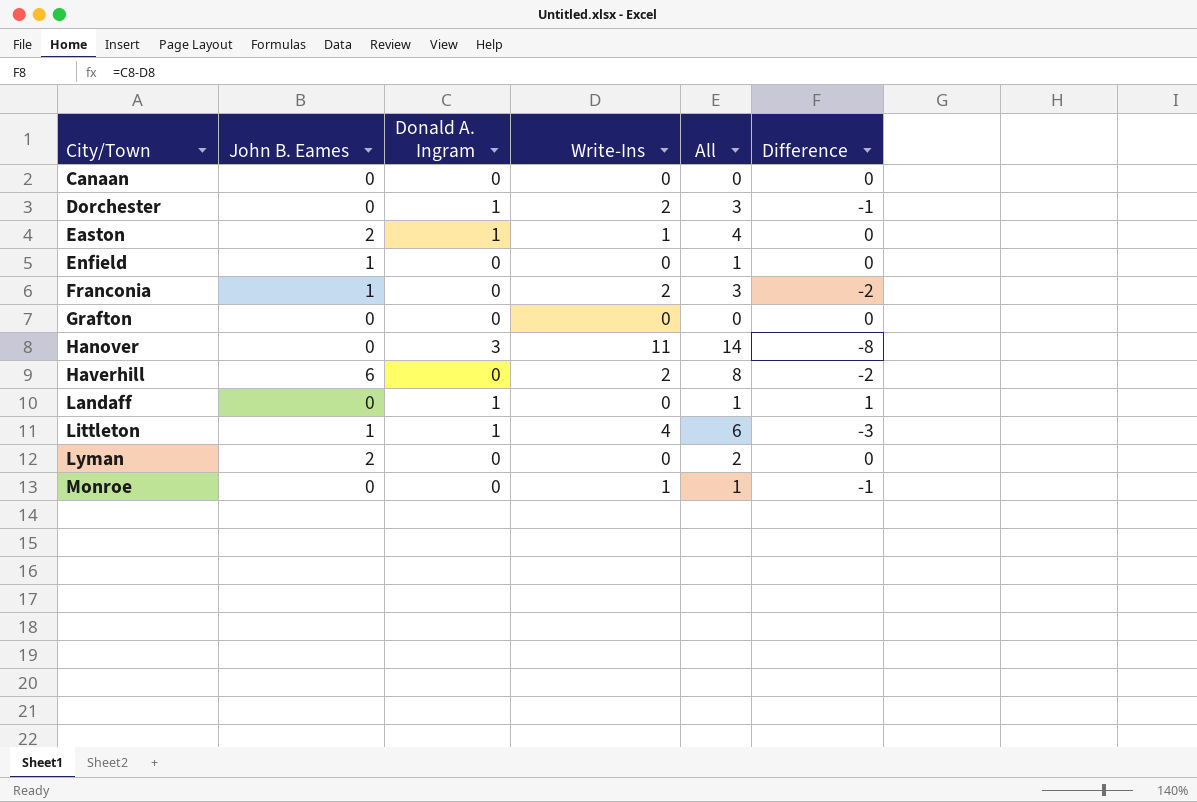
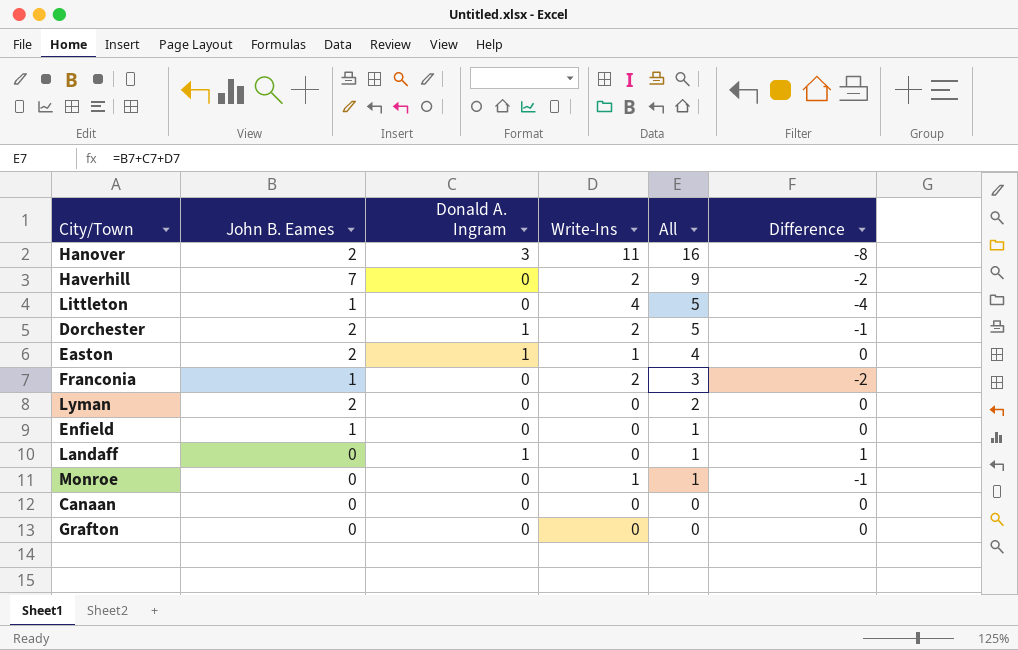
row order: City/Town ascending -> All descending
Hanover | John B. Eames: 0 -> 2
Hanover | All: 14 -> 16
Haverhill | John B. Eames: 6 -> 7
Haverhill | All: 8 -> 9
Littleton | Donald A. Ingram: 1 -> 0
Littleton | All: 6 -> 5
Littleton | Difference: -3 -> -4
Dorchester | John B. Eames: 0 -> 2
Dorchester | All: 3 -> 5

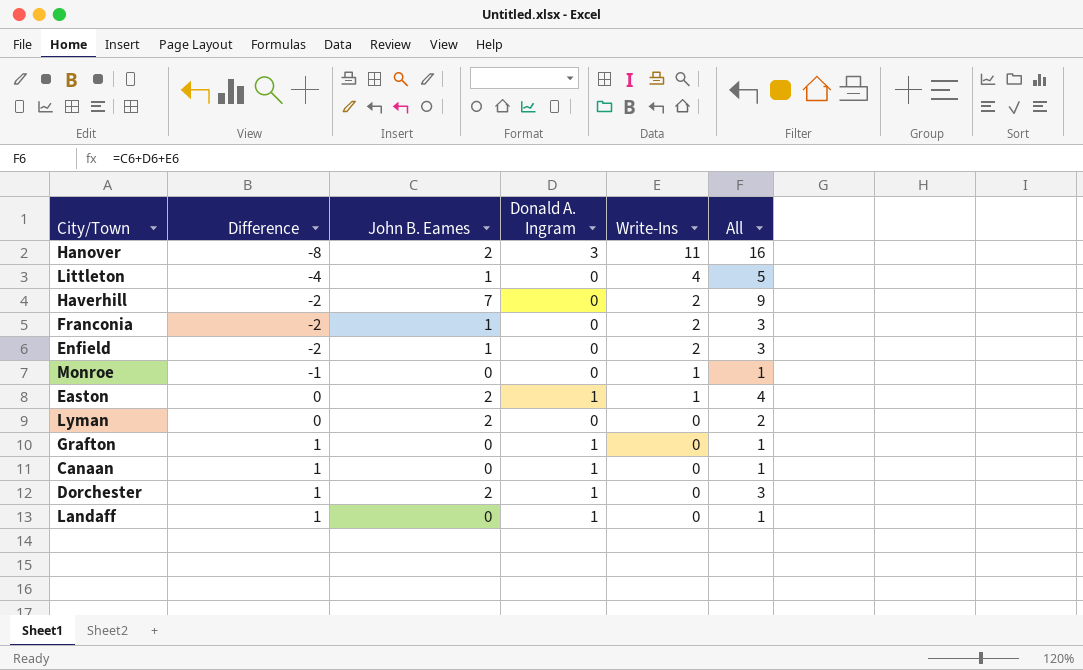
row order: All descending -> Difference ascending
column Difference | position: 6 -> 2
Enfield | Difference: 0 -> -2
Enfield | Write-Ins: 0 -> 2
Enfield | All: 1 -> 3
Grafton | Difference: 0 -> 1
Grafton | Donald A. Ingram: 0 -> 1
Grafton | All: 0 -> 1
Canaan | Difference: 0 -> 1
Canaan | Donald A. Ingram: 0 -> 1
Canaan | All: 0 -> 1
Dorchester | Difference: -1 -> 1
Dorchester | Write-Ins: 2 -> 0
Dorchester | All: 5 -> 3

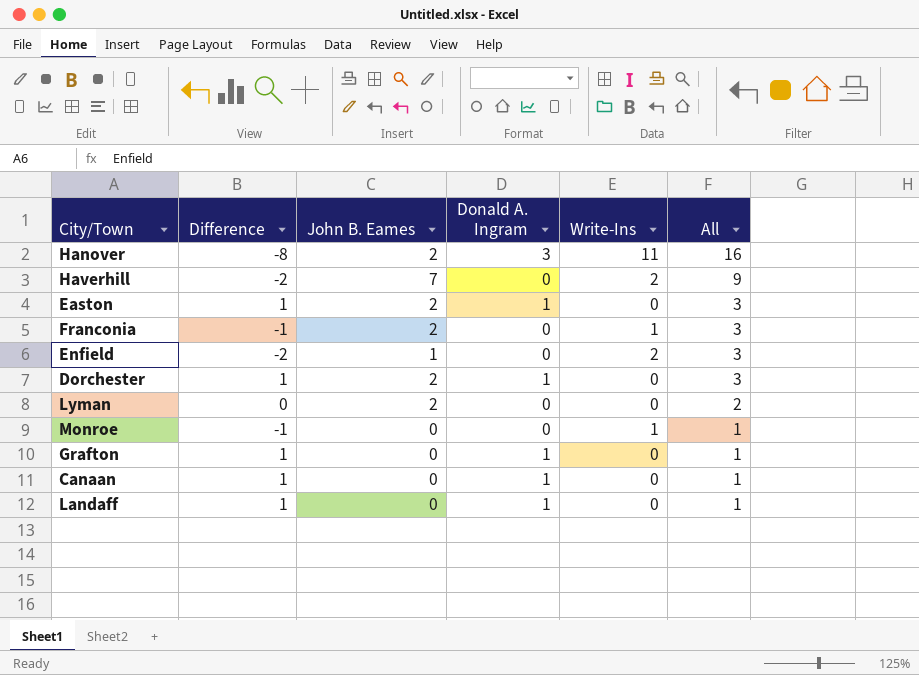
row order: Difference ascending -> All descending
row Littleton: -4 | 1 | 0 | 4 | 5 -> none
Easton | Difference: 0 -> 1
Easton | Write-Ins: 1 -> 0
Easton | All: 4 -> 3
Franconia | Difference: -2 -> -1
Franconia | John B. Eames: 1 -> 2
Franconia | Write-Ins: 2 -> 1

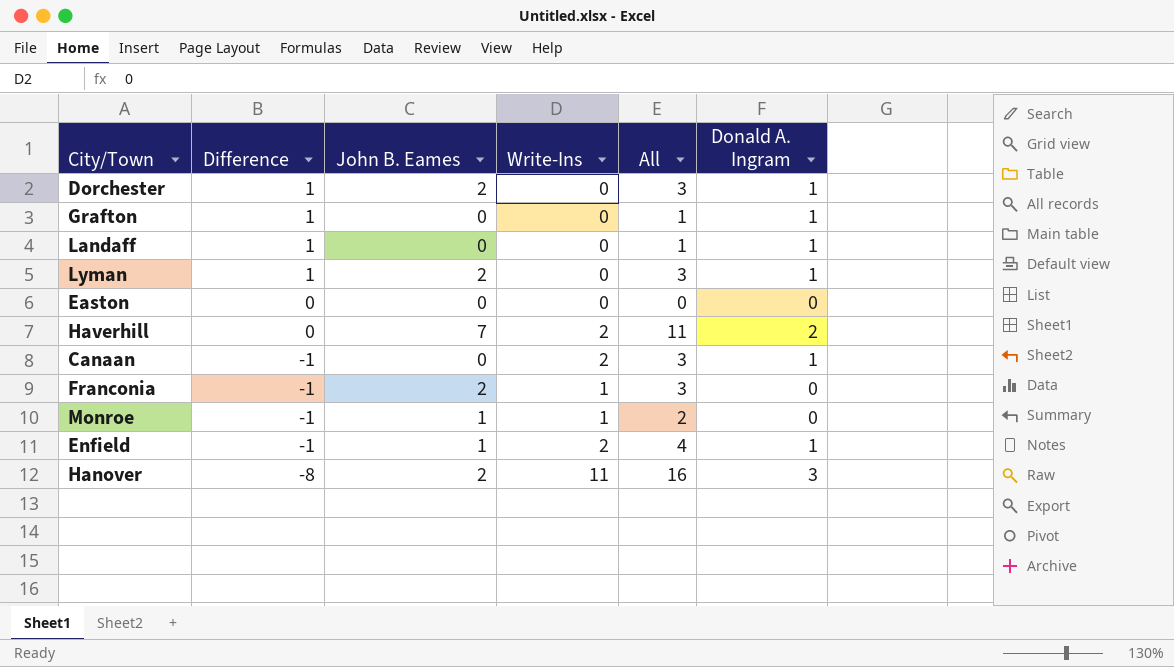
row order: All descending -> Difference descending
column Donald A. Ingram | position: 4 -> 6
Lyman | Difference: 0 -> 1
Lyman | All: 2 -> 3
Lyman | Donald A. Ingram: 0 -> 1
Easton | Difference: 1 -> 0
Easton | John B. Eames: 2 -> 0
Easton | All: 3 -> 0
Easton | Donald A. Ingram: 1 -> 0
Haverhill | Difference: -2 -> 0
Haverhill | All: 9 -> 11
Haverhill | Donald A. Ingram: 0 -> 2
Canaan | Difference: 1 -> -1
Canaan | Write-Ins: 0 -> 2
Canaan | All: 1 -> 3
Monroe | John B. Eames: 0 -> 1
Monroe | All: 1 -> 2
Enfield | Difference: -2 -> -1
Enfield | All: 3 -> 4
Enfield | Donald A. Ingram: 0 -> 1

